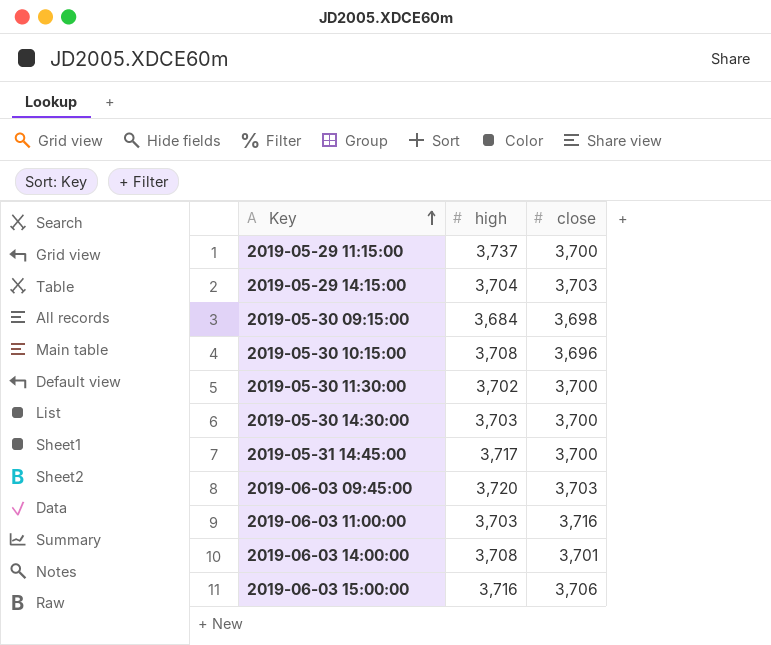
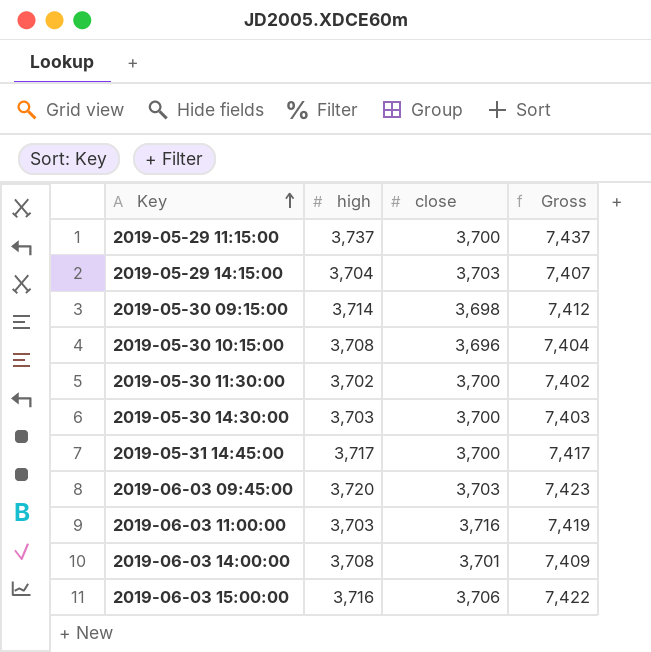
column Gross | formula: none -> [high] + [close]
2019-05-30 09:15:00 | high: 3,684 -> 3,714

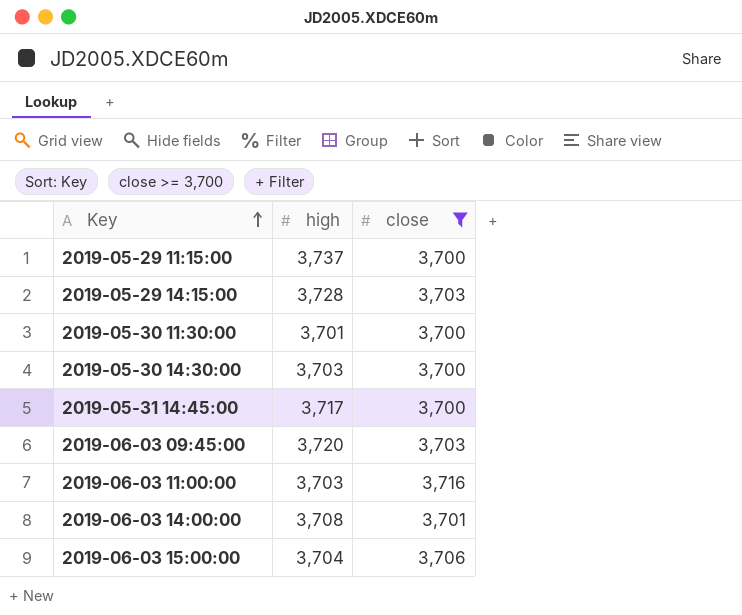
filter: none -> close >= 3,700
column Gross | formula: [high] + [close] -> none
2019-05-29 14:15:00 | high: 3,704 -> 3,728
2019-05-30 11:30:00 | high: 3,702 -> 3,701
2019-06-03 15:00:00 | high: 3,716 -> 3,704

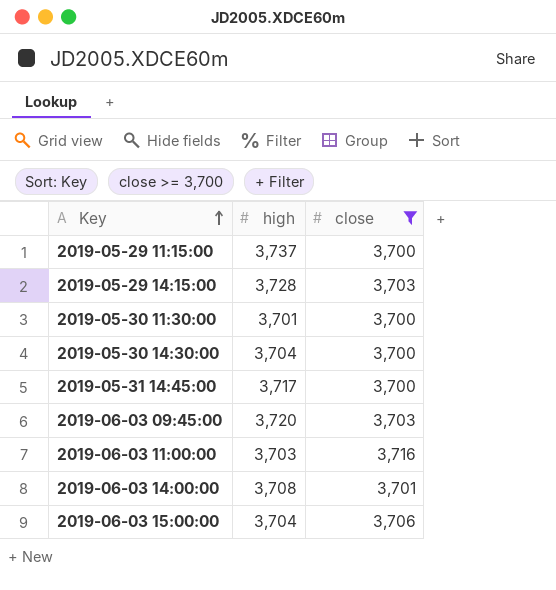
2019-05-30 14:30:00 | high: 3,703 -> 3,704

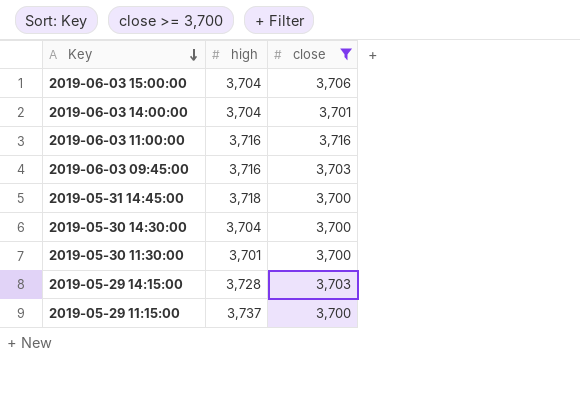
row order: Key ascending -> Key descending
2019-06-03 14:00:00 | high: 3,708 -> 3,704
2019-06-03 11:00:00 | high: 3,703 -> 3,716
2019-06-03 09:45:00 | high: 3,720 -> 3,716
2019-05-31 14:45:00 | high: 3,717 -> 3,718

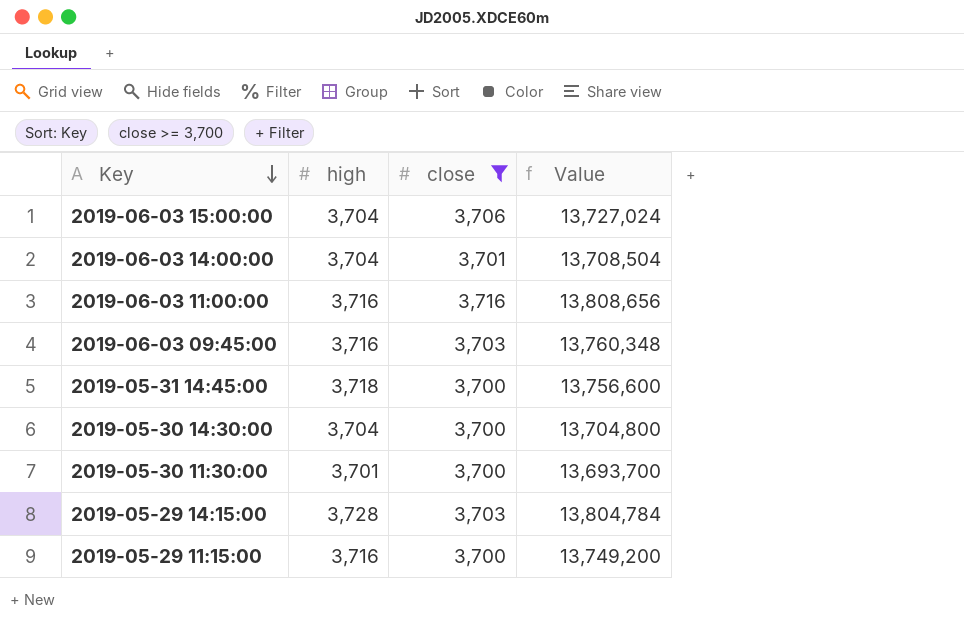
column Value | formula: none -> [high] * [close]
2019-05-29 11:15:00 | high: 3,737 -> 3,716

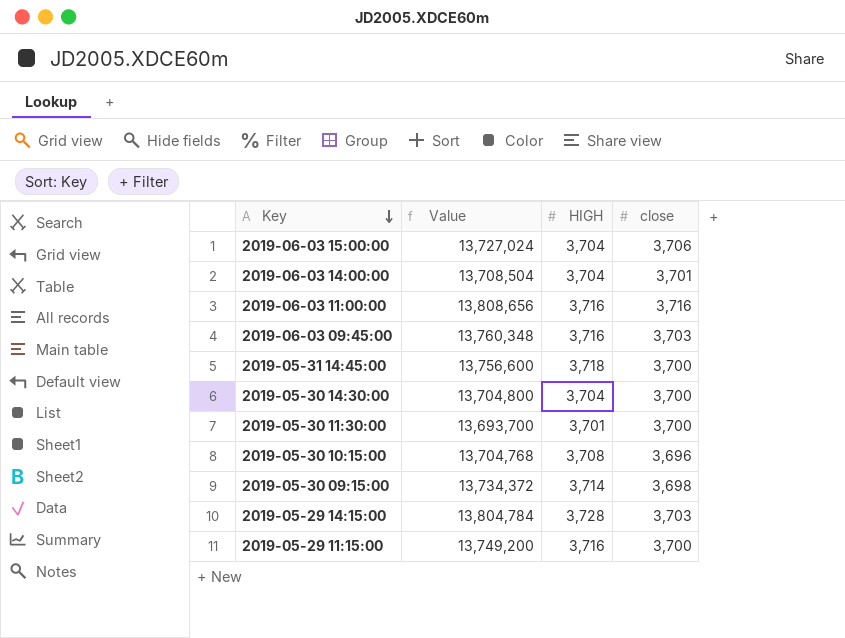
filter: close >= 3,700 -> none
column Value | position: 4 -> 2
column name: high -> HIGH

